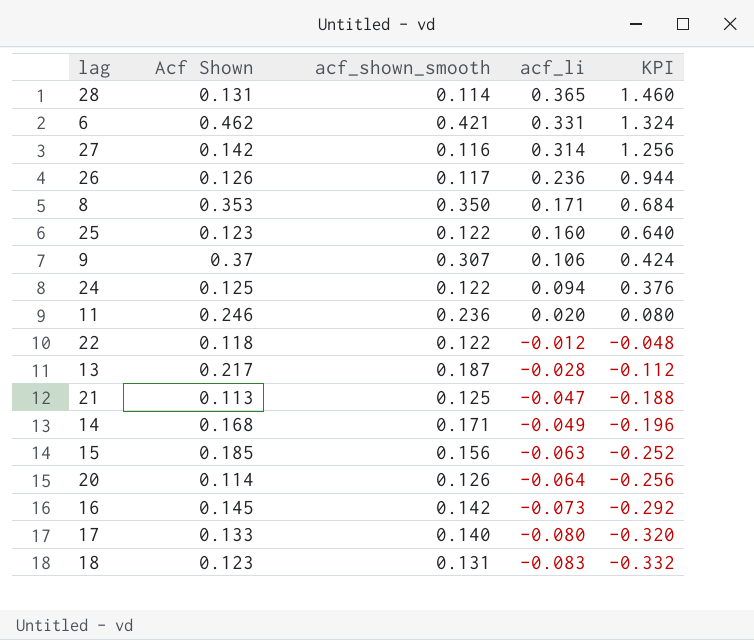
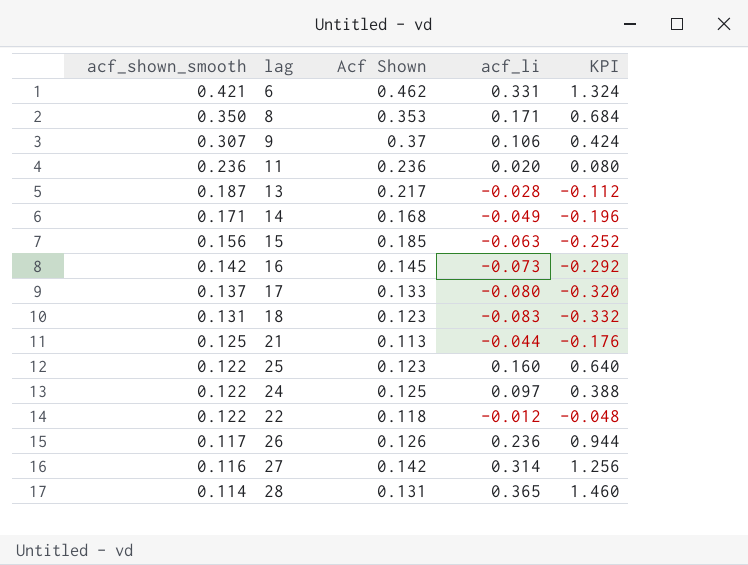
row order: acf_li descending -> acf_shown_smooth descending
column acf_shown_smooth | position: 3 -> 1
row 20: 0.114 | 0.126 | -0.064 | -0.256 -> none
11 | Acf Shown: 0.246 -> 0.236
17 | acf_shown_smooth: 0.140 -> 0.137
21 | acf_li: -0.047 -> -0.044
21 | KPI: -0.188 -> -0.176
24 | acf_li: 0.094 -> 0.097
24 | KPI: 0.376 -> 0.388

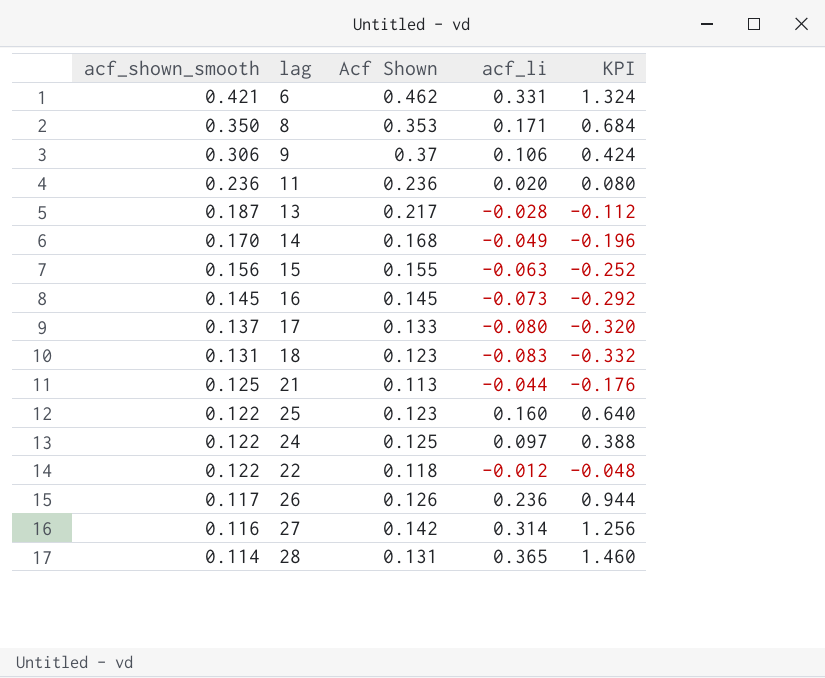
9 | acf_shown_smooth: 0.307 -> 0.306
14 | acf_shown_smooth: 0.171 -> 0.170
15 | Acf Shown: 0.185 -> 0.155
16 | acf_shown_smooth: 0.142 -> 0.145

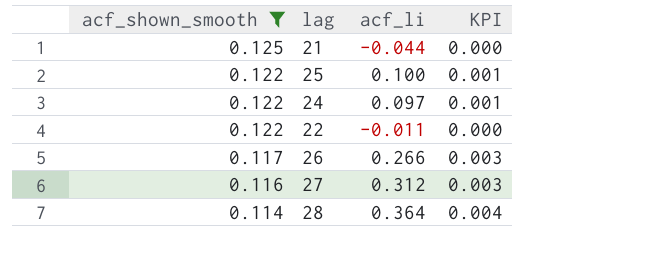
filter: none -> acf_shown_smooth <= 0.125
column Acf Shown | position: 3 -> none
column KPI | formula: [acf_li] * 4 -> [acf_li] * 0.01
25 | acf_li: 0.160 -> 0.100
22 | acf_li: -0.012 -> -0.011
26 | acf_li: 0.236 -> 0.266
27 | acf_li: 0.314 -> 0.312
28 | acf_li: 0.365 -> 0.364

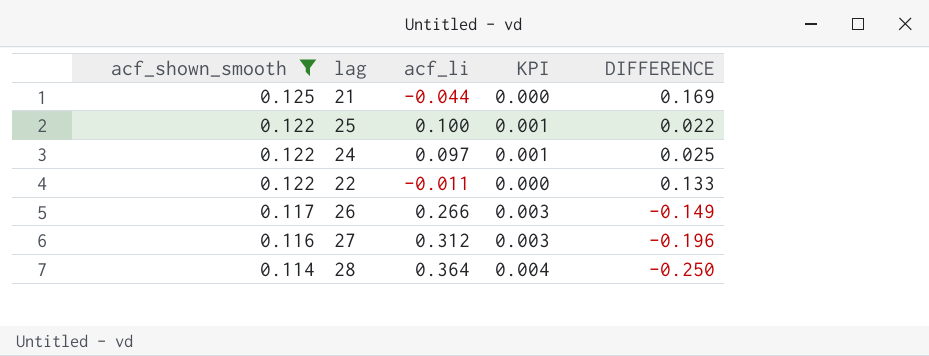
column DIFFERENCE | formula: none -> [acf_shown_smooth] - [acf_li]

